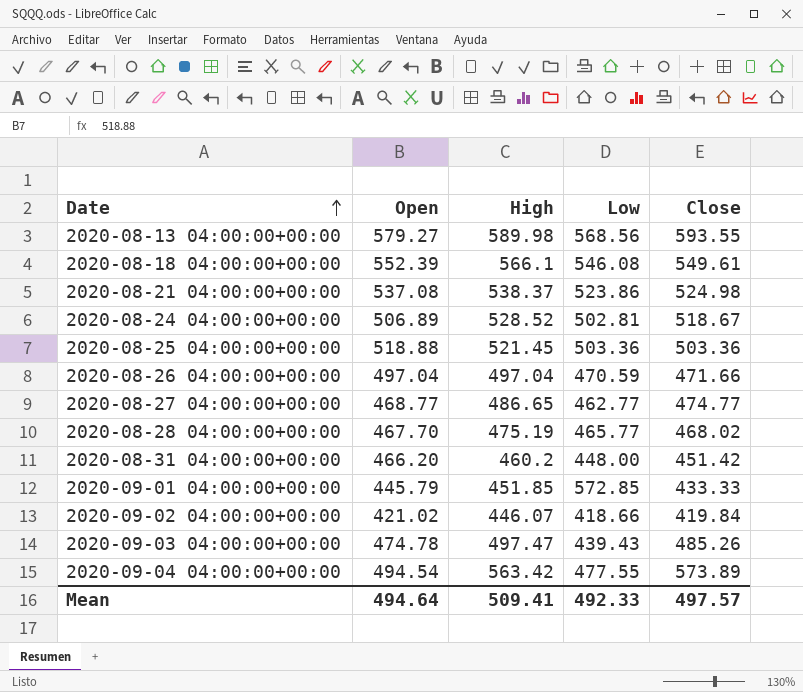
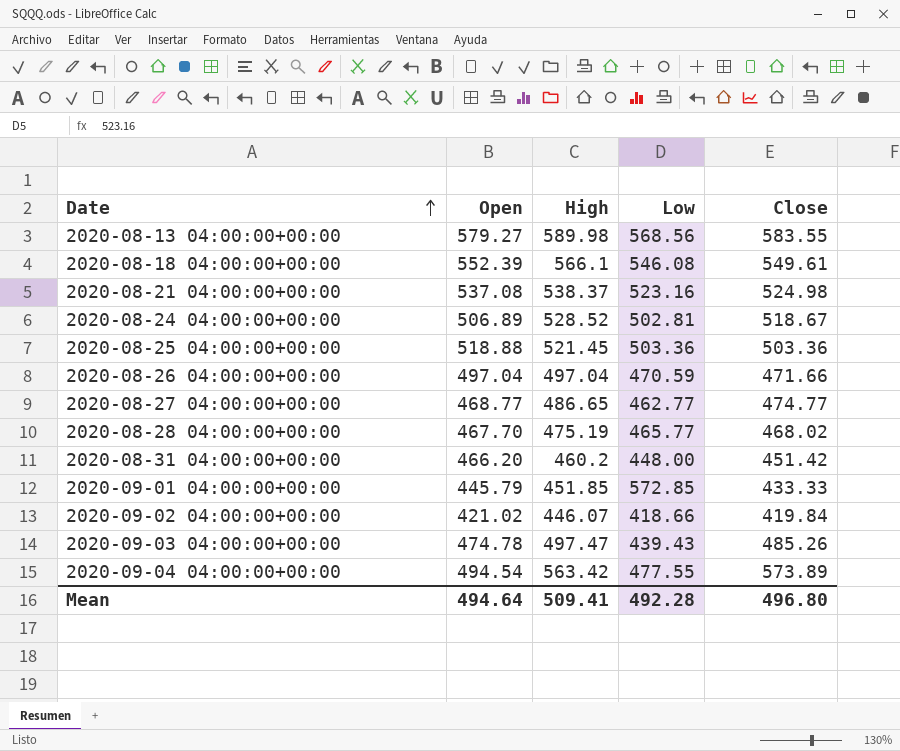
2020-08-13 04:00:00+00:00 | Close: 593.55 -> 583.55
2020-08-21 04:00:00+00:00 | Low: 523.86 -> 523.16
Mean | Low: 492.33 -> 492.28
Mean | Close: 497.57 -> 496.80

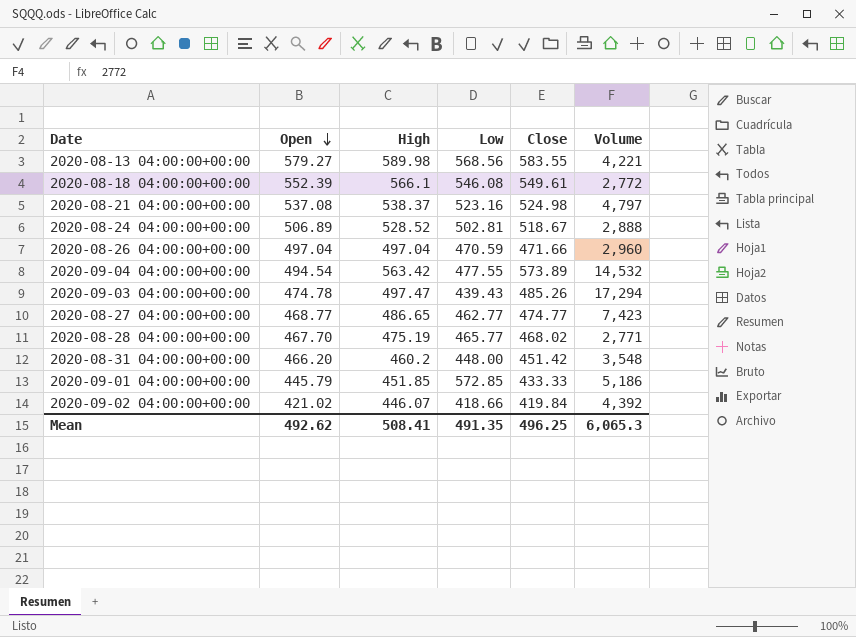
row order: Date ascending -> Open descending
column Volume | position: none -> 6
row 2020-08-25 04:00:00+00:00: 518.88 | 521.45 | 503.36 | 503.36 -> none
Mean | Open: 494.64 -> 492.62
Mean | High: 509.41 -> 508.41
Mean | Low: 492.28 -> 491.35
Mean | Close: 496.80 -> 496.25

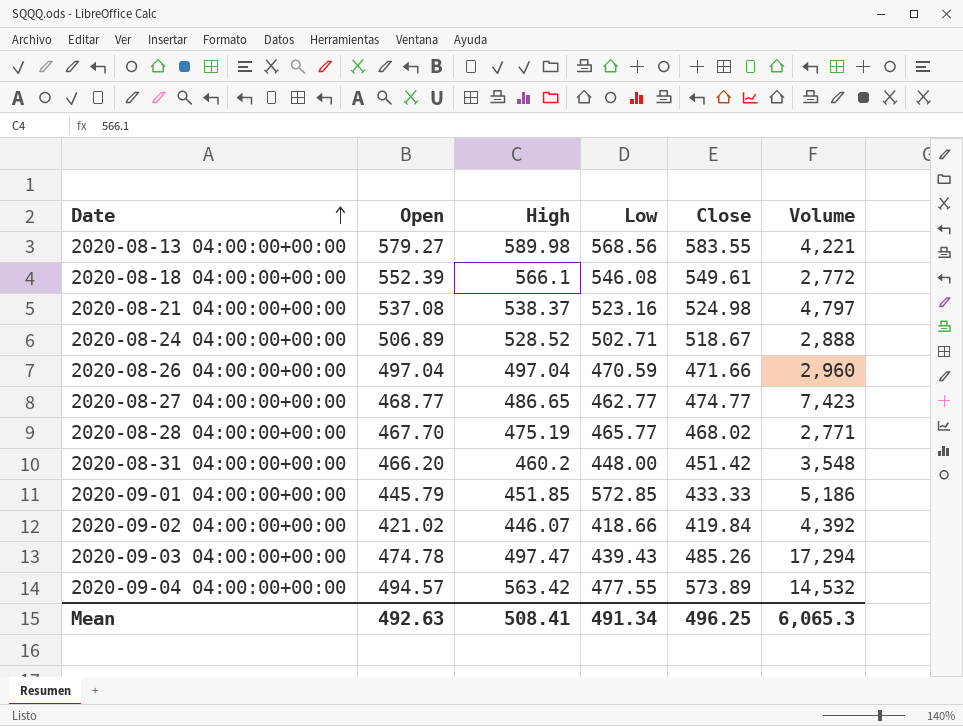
row order: Open descending -> Date ascending
2020-08-24 04:00:00+00:00 | Low: 502.81 -> 502.71
2020-09-04 04:00:00+00:00 | Open: 494.54 -> 494.57
Mean | Open: 492.62 -> 492.63
Mean | Low: 491.35 -> 491.34

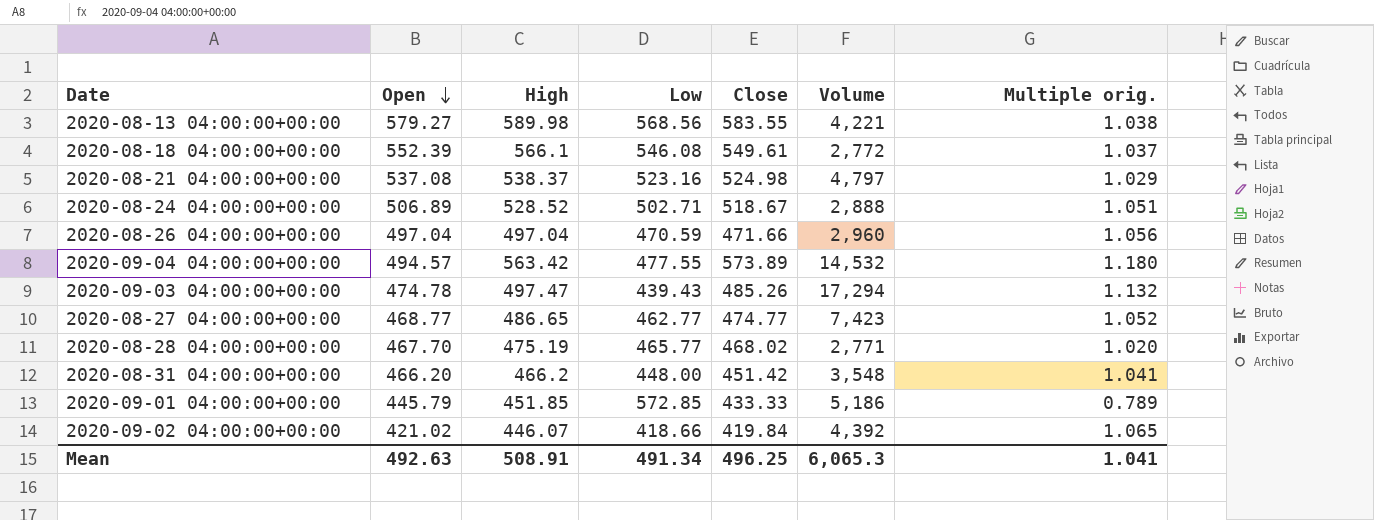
row order: Date ascending -> Open descending
column Multiple orig. | formula: none -> [High] / [Low]
2020-08-31 04:00:00+00:00 | High: 460.2 -> 466.2
Mean | High: 508.41 -> 508.91

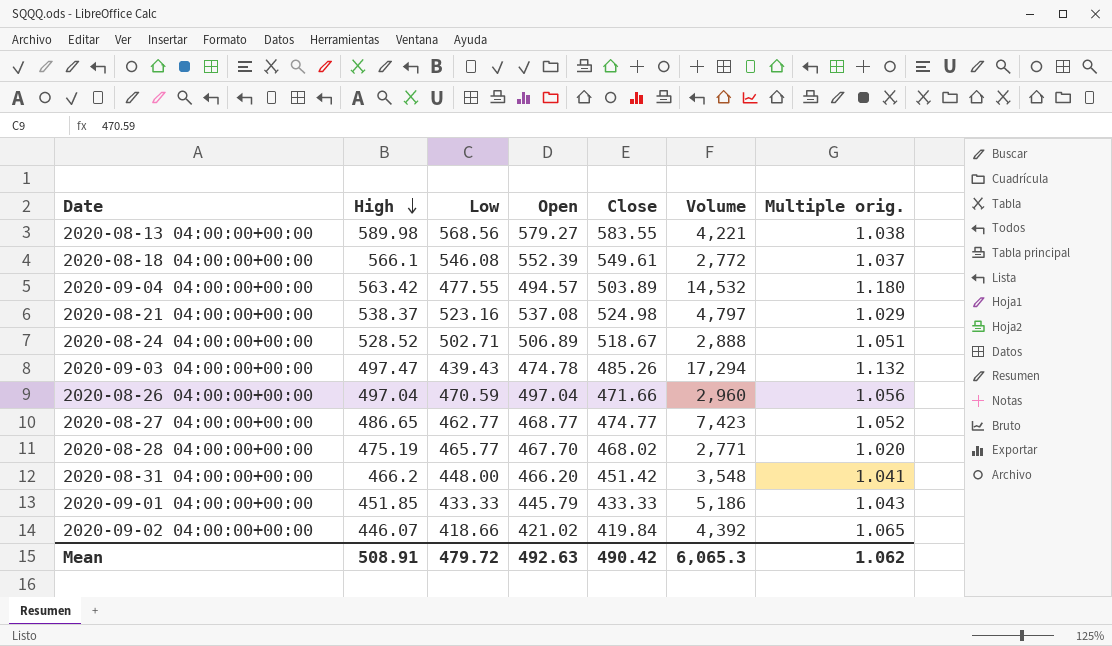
row order: Open descending -> High descending
column Open | position: 2 -> 4
2020-09-04 04:00:00+00:00 | Close: 573.89 -> 503.89
2020-09-01 04:00:00+00:00 | Low: 572.85 -> 433.33
2020-09-01 04:00:00+00:00 | Multiple orig.: 0.789 -> 1.043
Mean | Low: 491.34 -> 479.72
Mean | Close: 496.25 -> 490.42
Mean | Multiple orig.: 1.041 -> 1.062

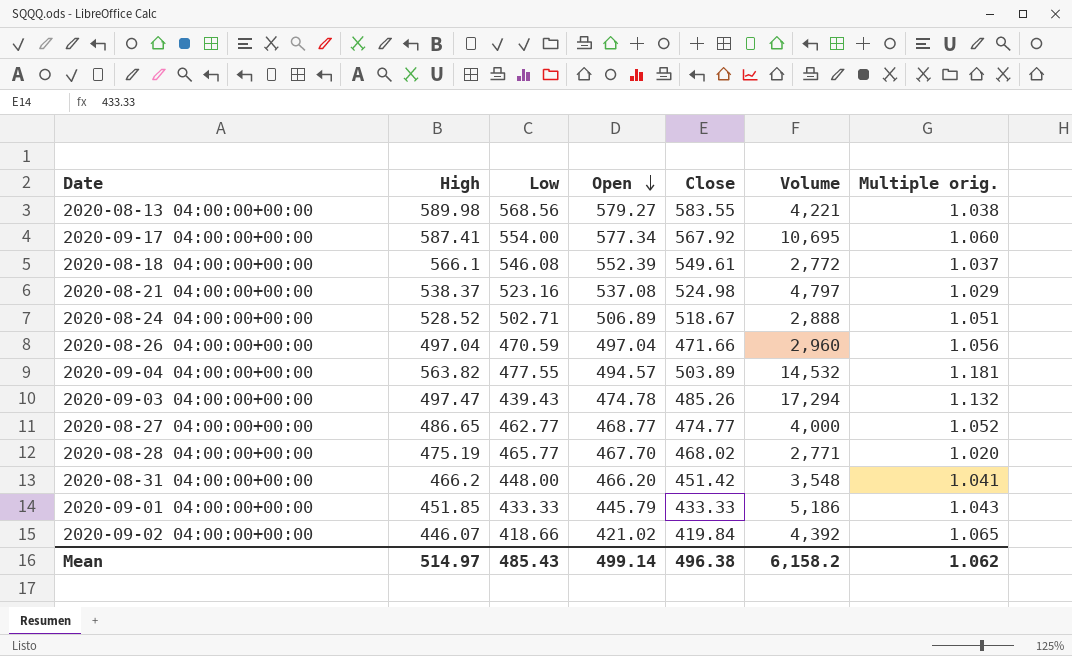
row order: High descending -> Open descending
row 2020-09-17 04:00:00+00:00: none -> 587.41 | 554.00 | 577.34 | 567.92 | 10,695 | 1.060
2020-09-04 04:00:00+00:00 | High: 563.42 -> 563.82
2020-09-04 04:00:00+00:00 | Multiple orig.: 1.180 -> 1.181
2020-08-27 04:00:00+00:00 | Volume: 7,423 -> 4,000
Mean | High: 508.91 -> 514.97
Mean | Low: 479.72 -> 485.43
Mean | Open: 492.63 -> 499.14
Mean | Close: 490.42 -> 496.38
Mean | Volume: 6,065.3 -> 6,158.2

